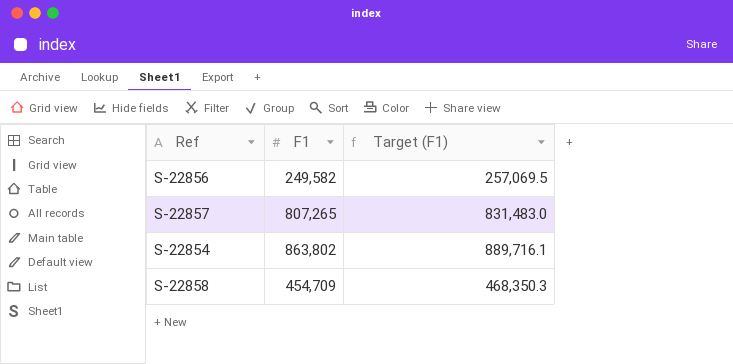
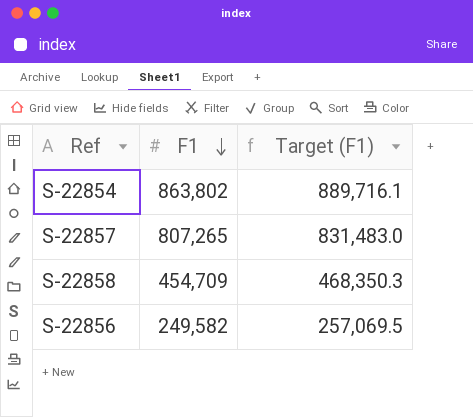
row order: none -> F1 descending

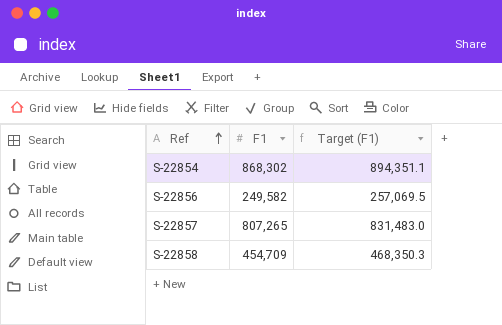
row order: F1 descending -> Ref ascending
S-22854 | F1: 863,802 -> 868,302
S-22854 | Target (F1): 889,716.1 -> 894,351.1

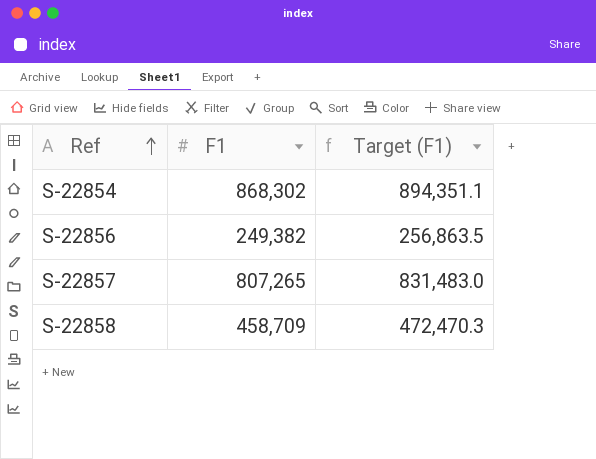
S-22856 | F1: 249,582 -> 249,382
S-22856 | Target (F1): 257,069.5 -> 256,863.5
S-22858 | F1: 454,709 -> 458,709
S-22858 | Target (F1): 468,350.3 -> 472,470.3

